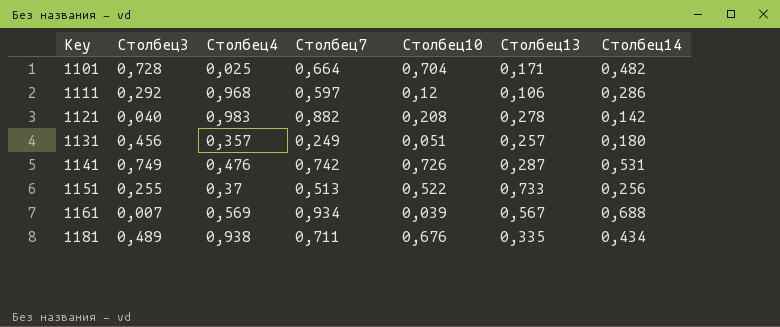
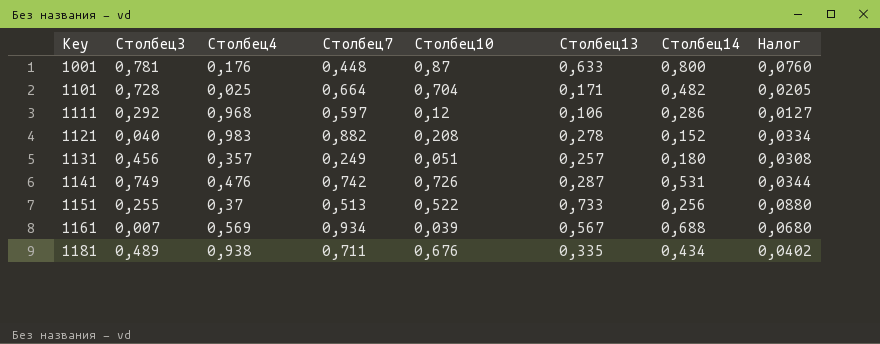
column Налог | formula: none -> [Столбец13] * 0,12
row 1001: none -> 0,781 | 0,176 | 0,448 | 0,87 | 0,633 | 0,800 | 0,0760
1121 | Столбец14: 0,142 -> 0,152

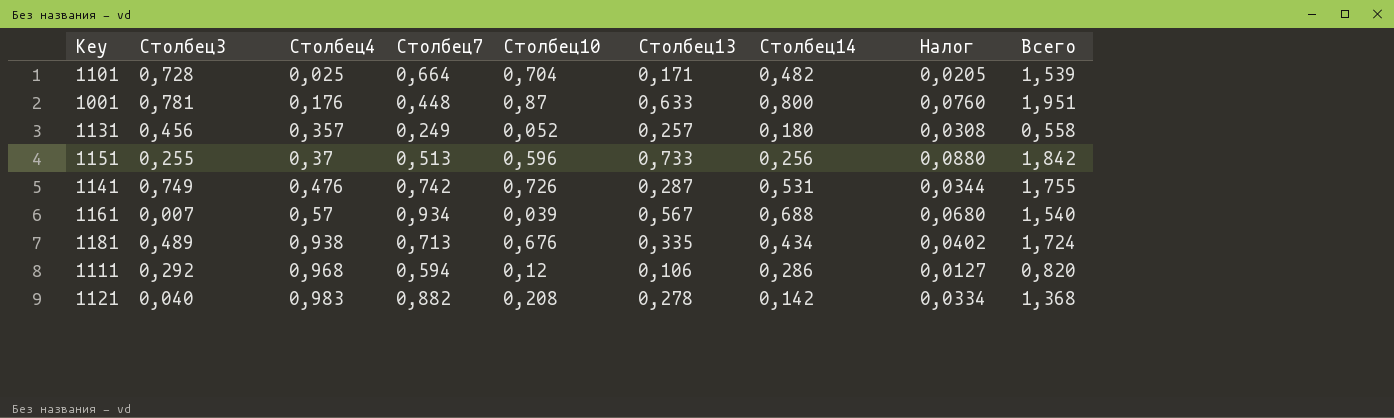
row order: Key ascending -> Столбец4 ascending
column Всего | formula: none -> [Столбец7] + [Столбец10] + [Столбец13]
1131 | Столбец10: 0,051 -> 0,052
1151 | Столбец10: 0,522 -> 0,596
1161 | Столбец4: 0,569 -> 0,57
1181 | Столбец7: 0,711 -> 0,713
1111 | Столбец7: 0,597 -> 0,594
1121 | Столбец14: 0,152 -> 0,142

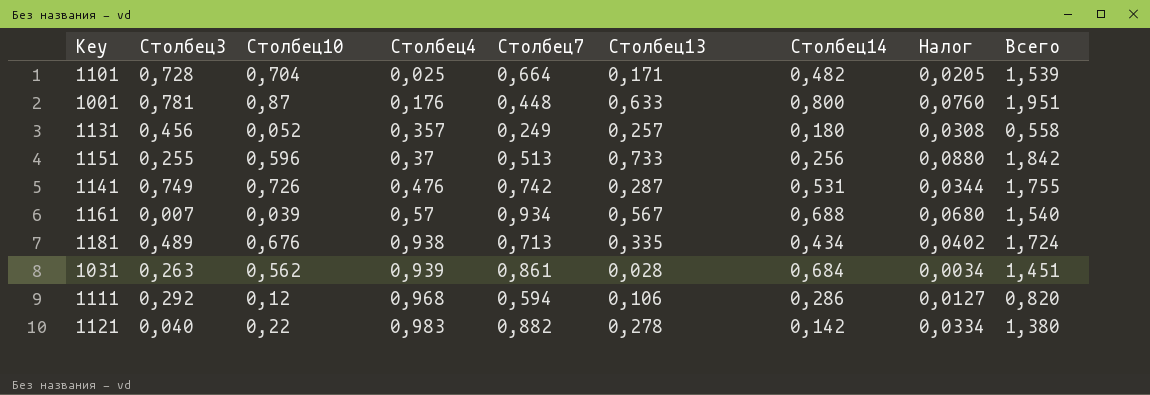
column Столбец10 | position: 5 -> 3
row 1031: none -> 0,263 | 0,562 | 0,939 | 0,861 | 0,028 | 0,684 | 0,0034 | 1,451
1121 | Столбец10: 0,208 -> 0,22
1121 | Всего: 1,368 -> 1,380

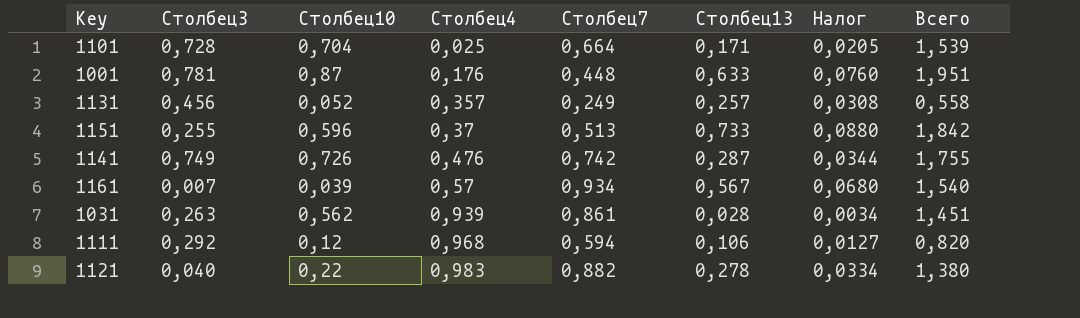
column Столбец14 | position: 7 -> none
row 1181: 0,489 | 0,676 | 0,938 | 0,713 | 0,335 | 0,434 | 0,0402 | 1,724 -> none

